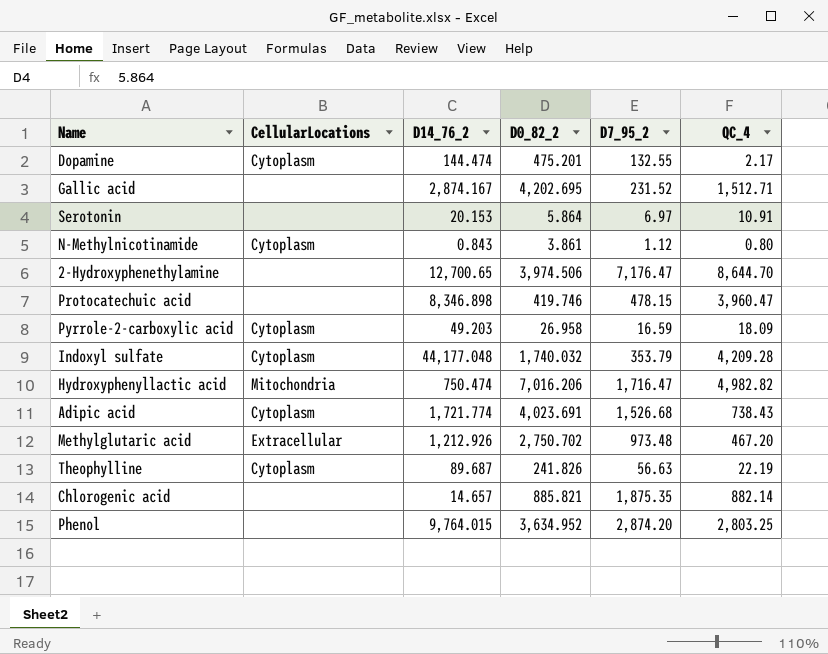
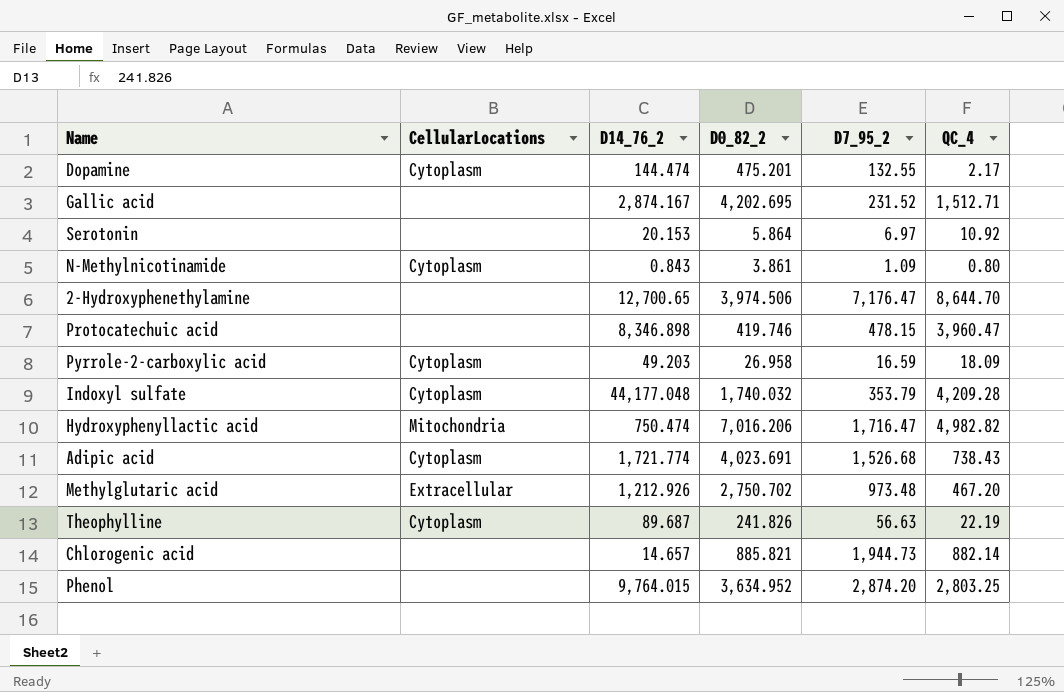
Serotonin | QC_4: 10.91 -> 10.92
N-Methylnicotinamide | D7_95_2: 1.12 -> 1.09
Chlorogenic acid | D7_95_2: 1,875.35 -> 1,944.73

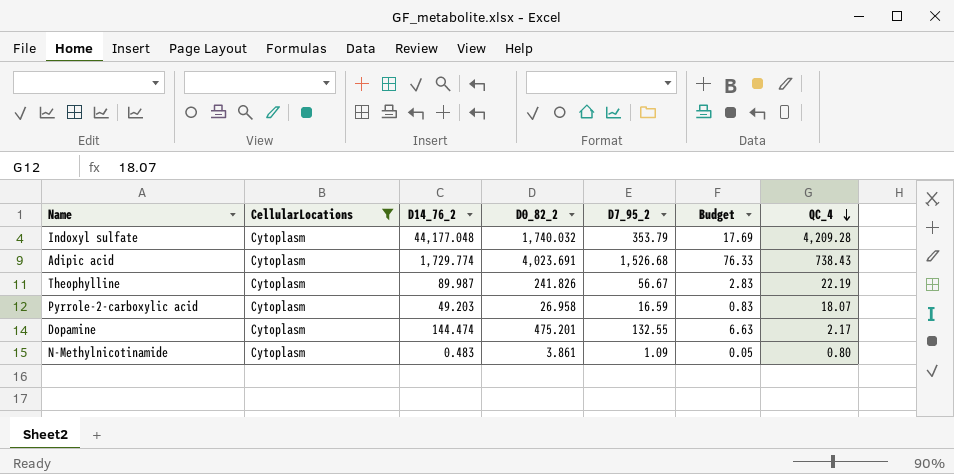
filter: none -> CellularLocations = Cytoplasm
row order: none -> QC_4 descending
column Budget | formula: none -> [D7_95_2] * 0.05
Adipic acid | D14_76_2: 1,721.774 -> 1,729.774
Theophylline | D14_76_2: 89.687 -> 89.987
Theophylline | D7_95_2: 56.63 -> 56.67
Pyrrole-2-carboxylic acid | QC_4: 18.09 -> 18.07
N-Methylnicotinamide | D14_76_2: 0.843 -> 0.483

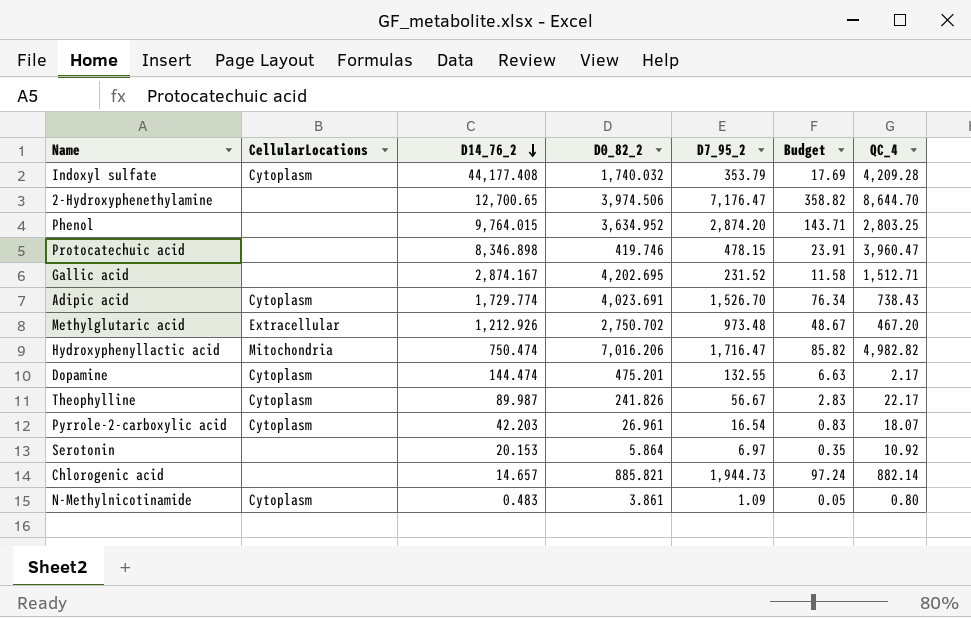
filter: CellularLocations = Cytoplasm -> none
row order: QC_4 descending -> D14_76_2 descending
Indoxyl sulfate | D14_76_2: 44,177.048 -> 44,177.408
Adipic acid | D7_95_2: 1,526.68 -> 1,526.70
Adipic acid | Budget: 76.33 -> 76.34
Theophylline | QC_4: 22.19 -> 22.17
Pyrrole-2-carboxylic acid | D14_76_2: 49.203 -> 42.203
Pyrrole-2-carboxylic acid | D0_82_2: 26.958 -> 26.961
Pyrrole-2-carboxylic acid | D7_95_2: 16.59 -> 16.54

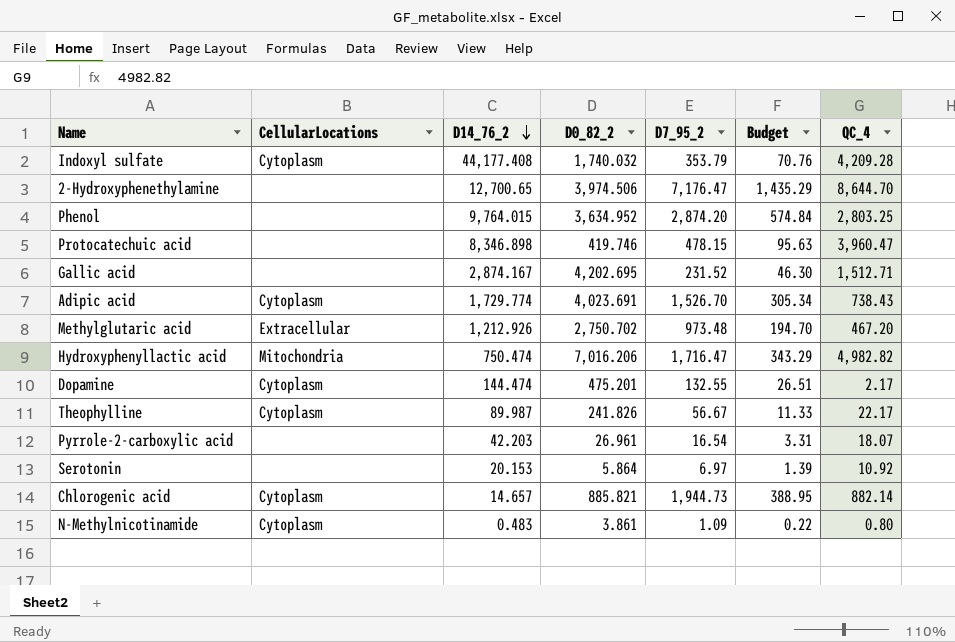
column Budget | formula: [D7_95_2] * 0.05 -> [D7_95_2] * 0.2
Pyrrole-2-carboxylic acid | CellularLocations: Cytoplasm -> none
Chlorogenic acid | CellularLocations: none -> Cytoplasm

